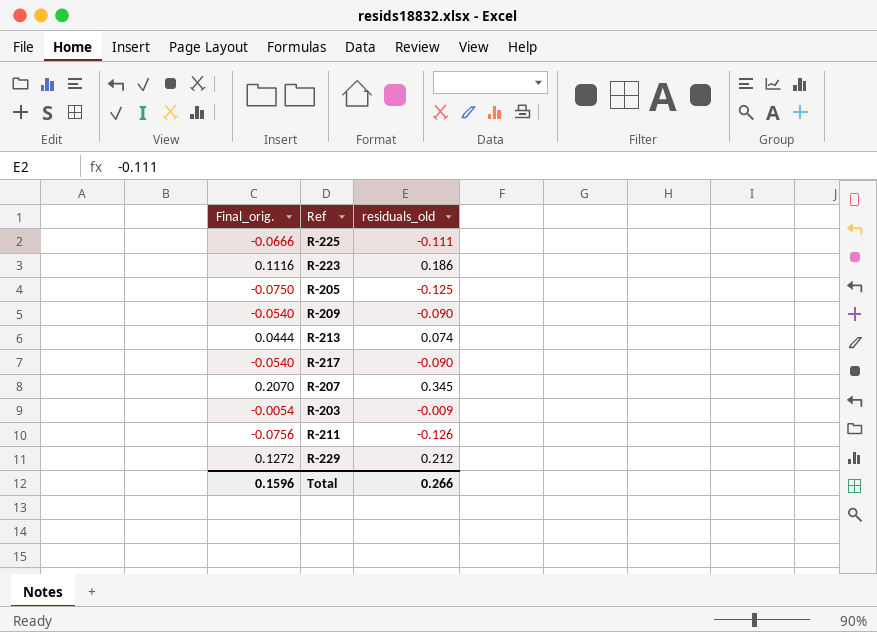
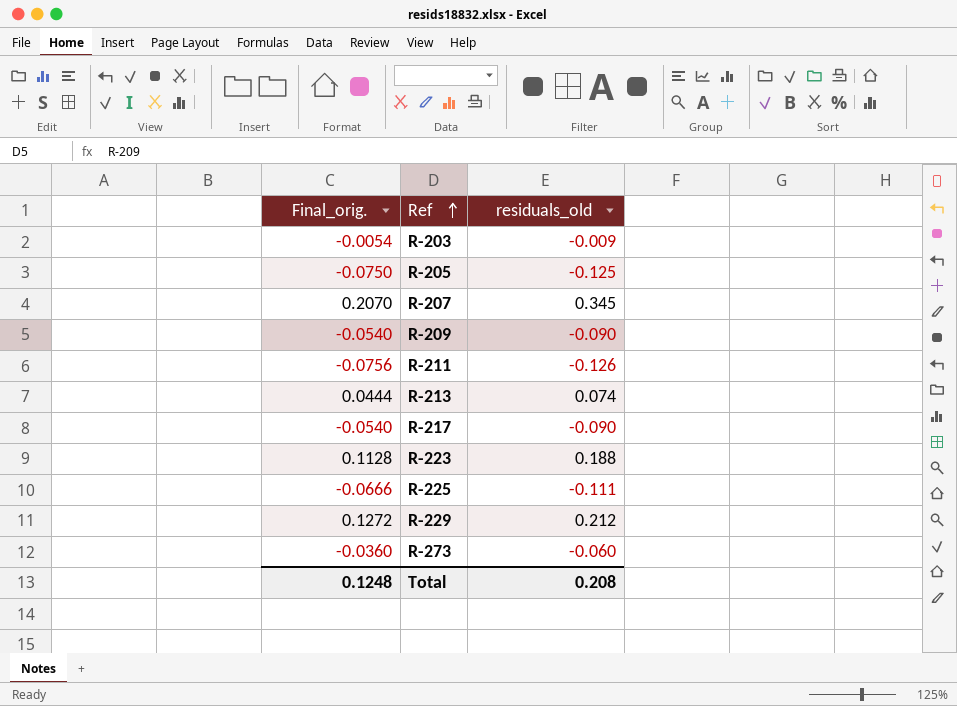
row order: none -> Ref ascending
R-223 | Final_orig.: 0.1116 -> 0.1128
R-223 | residuals_old: 0.186 -> 0.188
row R-273: none -> -0.0360 | -0.060
Total | Final_orig.: 0.1596 -> 0.1248
Total | residuals_old: 0.266 -> 0.208

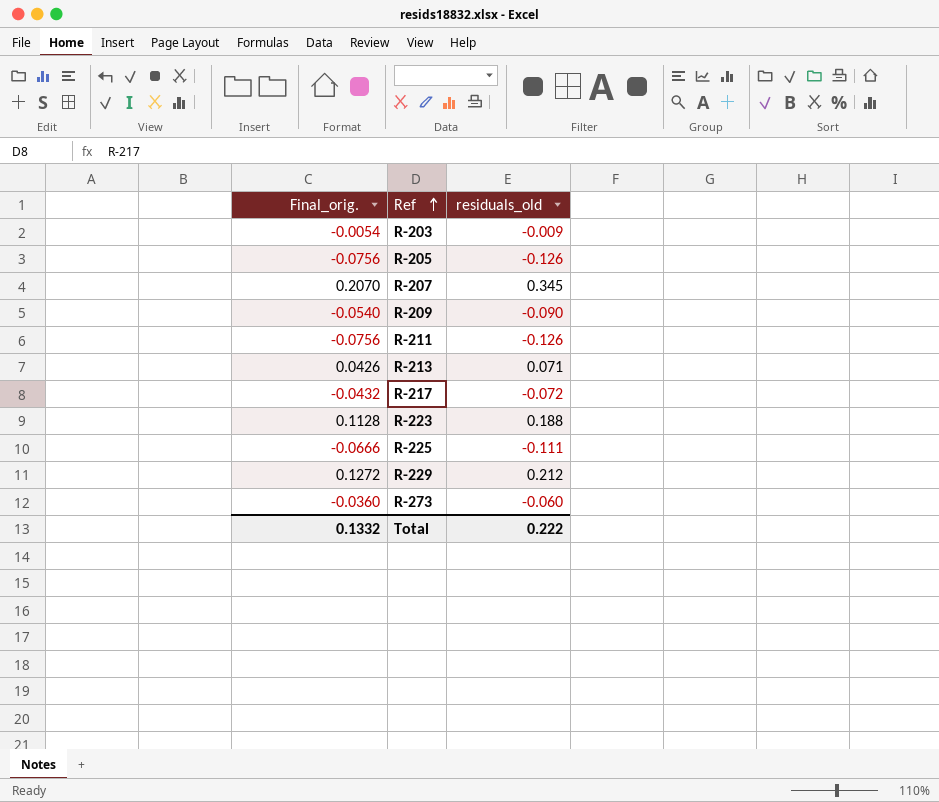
R-205 | Final_orig.: -0.0750 -> -0.0756
R-205 | residuals_old: -0.125 -> -0.126
R-213 | Final_orig.: 0.0444 -> 0.0426
R-213 | residuals_old: 0.074 -> 0.071
R-217 | Final_orig.: -0.0540 -> -0.0432
R-217 | residuals_old: -0.090 -> -0.072
Total | Final_orig.: 0.1248 -> 0.1332
Total | residuals_old: 0.208 -> 0.222

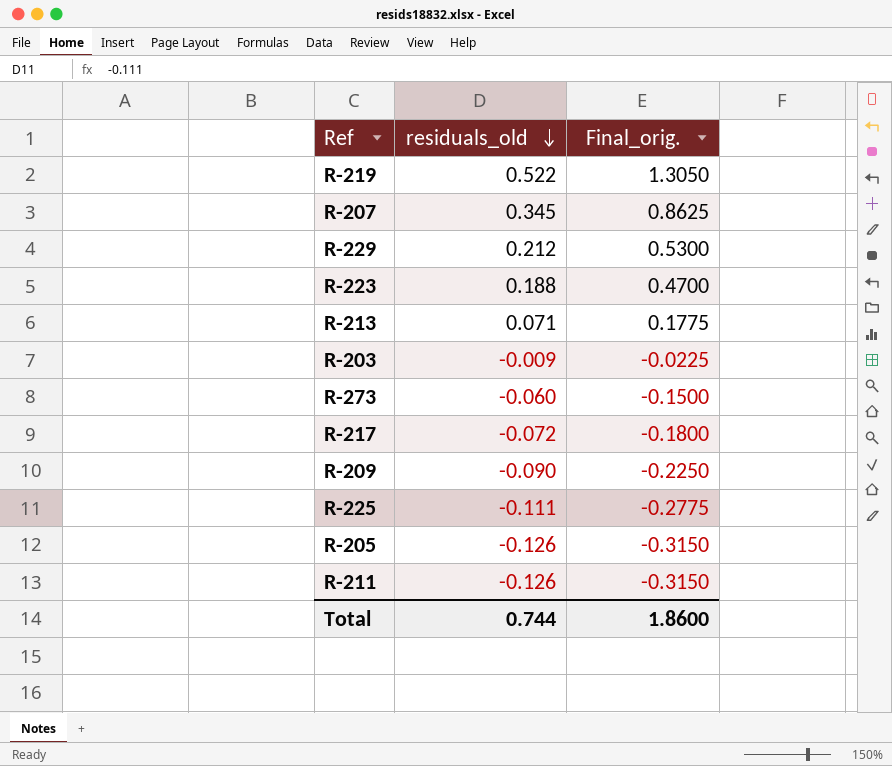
row order: Ref ascending -> residuals_old descending
column Final_orig. | formula: [residuals_old] * 0.6 -> [residuals_old] * 2.5
column Final_orig. | position: 1 -> 3
row R-219: none -> 0.522 | 1.3050
Total | residuals_old: 0.222 -> 0.744
Total | Final_orig.: 0.1332 -> 1.8600

